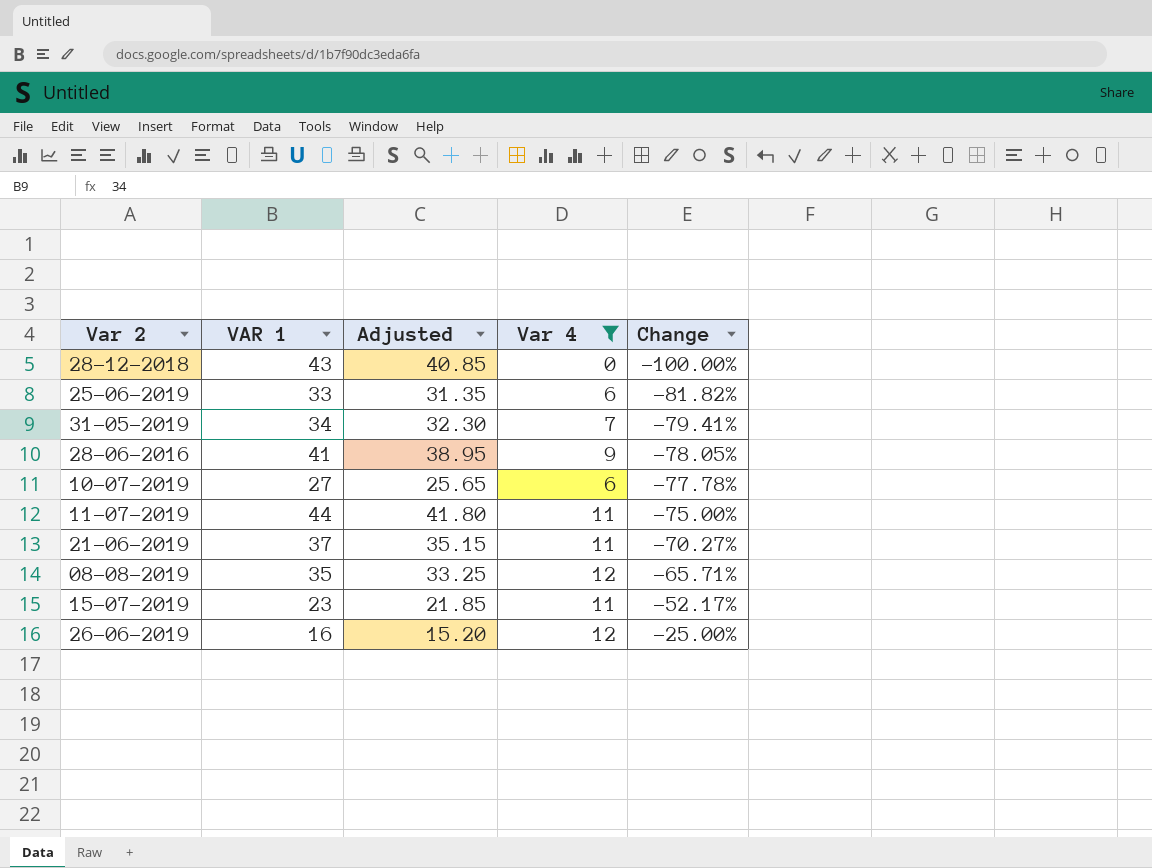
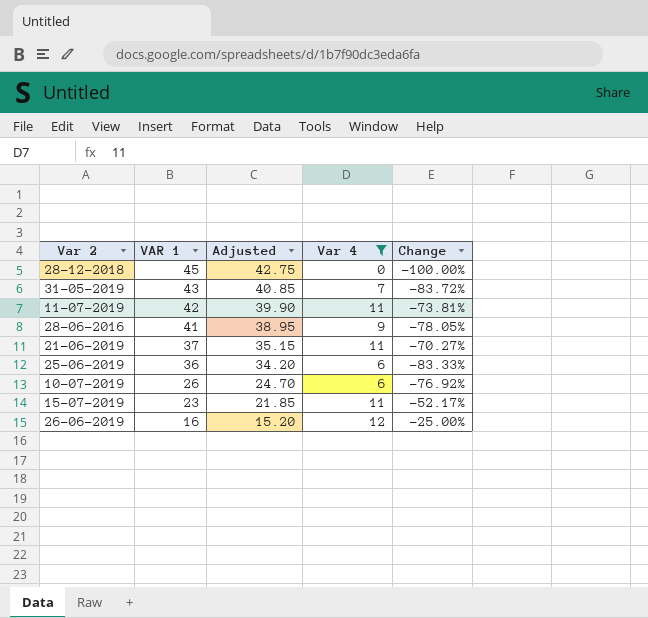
row order: Change ascending -> VAR 1 descending
row 08-08-2019: 35 | 33.25 | 12 | -65.71% -> none
28-12-2018 | VAR 1: 43 -> 45
28-12-2018 | Adjusted: 40.85 -> 42.75
31-05-2019 | VAR 1: 34 -> 43
31-05-2019 | Adjusted: 32.30 -> 40.85
31-05-2019 | Change: -79.41% -> -83.72%
11-07-2019 | VAR 1: 44 -> 42
11-07-2019 | Adjusted: 41.80 -> 39.90
11-07-2019 | Change: -75.00% -> -73.81%
25-06-2019 | VAR 1: 33 -> 36
25-06-2019 | Adjusted: 31.35 -> 34.20
25-06-2019 | Change: -81.82% -> -83.33%
10-07-2019 | VAR 1: 27 -> 26
10-07-2019 | Adjusted: 25.65 -> 24.70
10-07-2019 | Change: -77.78% -> -76.92%

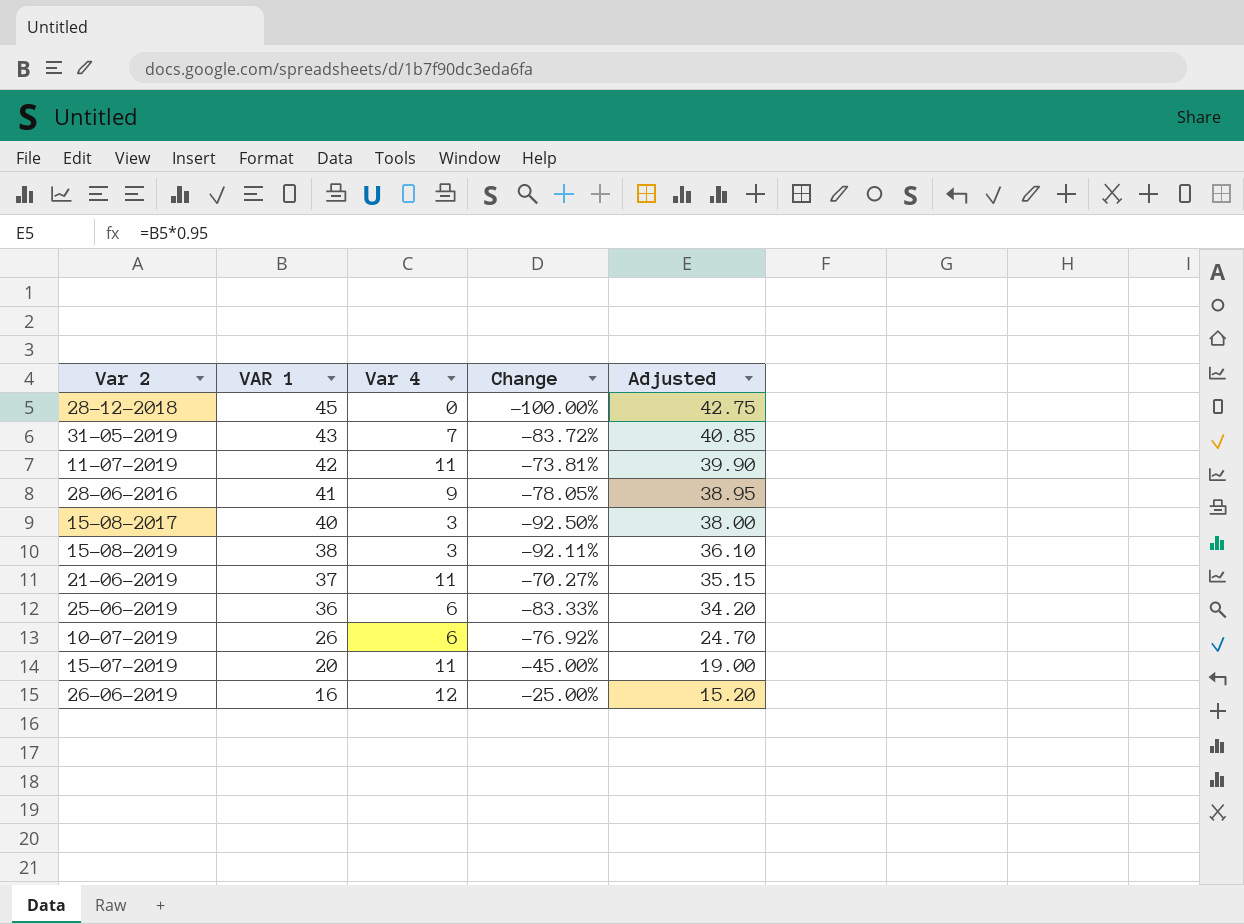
filter: Var 4 != 3 -> none
column Adjusted | position: 3 -> 5
15-07-2019 | VAR 1: 23 -> 20
15-07-2019 | Change: -52.17% -> -45.00%
15-07-2019 | Adjusted: 21.85 -> 19.00

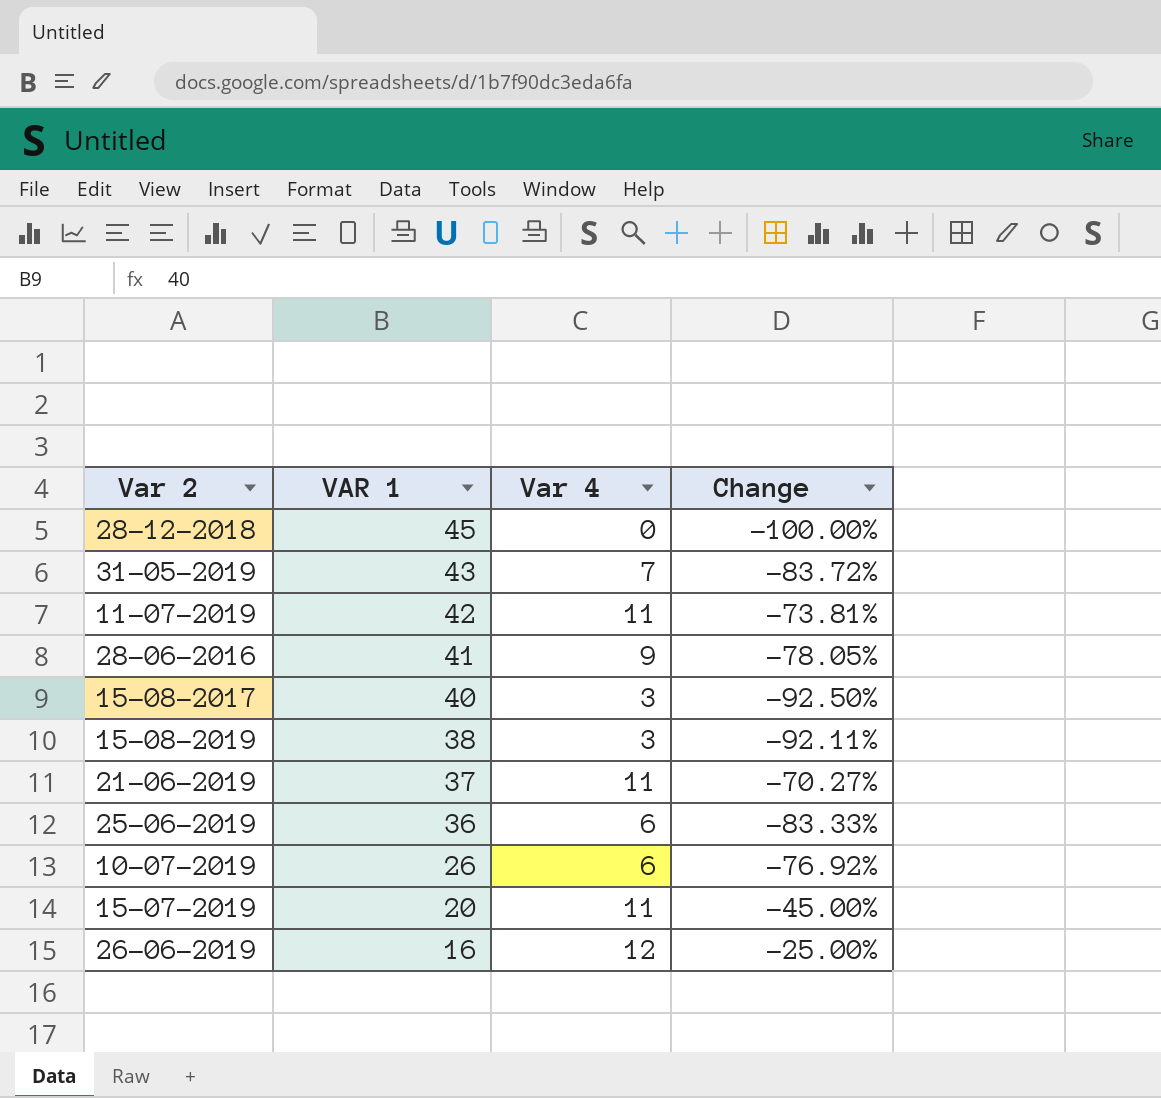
column Adjusted | formula: [VAR 1] * 0.95 -> none

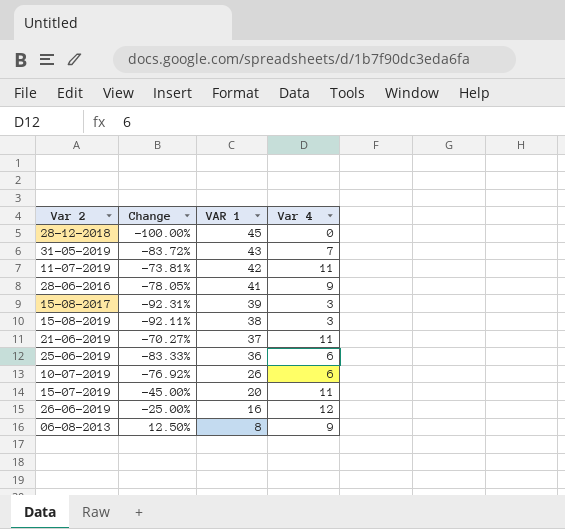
column Change | position: 4 -> 2
15-08-2017 | Change: -92.50% -> -92.31%
15-08-2017 | VAR 1: 40 -> 39
row 06-08-2013: none -> 12.50% | 8 | 9

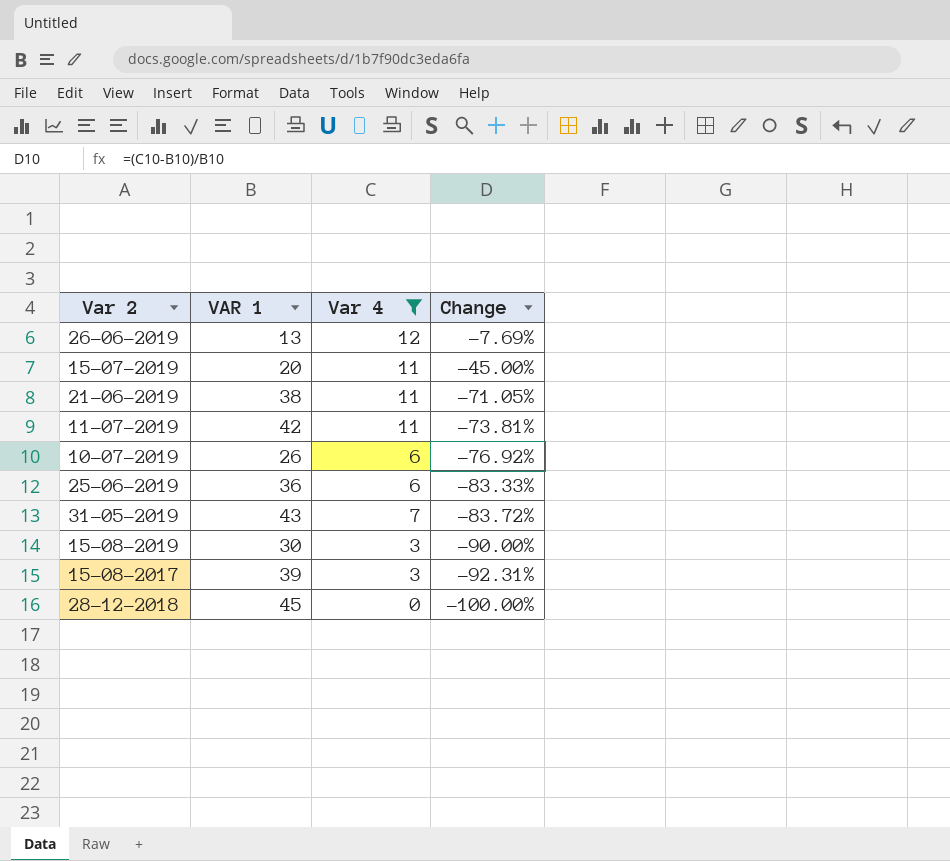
filter: none -> Var 4 != 9
row order: VAR 1 descending -> Change descending
column Change | position: 2 -> 4
26-06-2019 | VAR 1: 16 -> 13
26-06-2019 | Change: -25.00% -> -7.69%
21-06-2019 | VAR 1: 37 -> 38
21-06-2019 | Change: -70.27% -> -71.05%
15-08-2019 | VAR 1: 38 -> 30
15-08-2019 | Change: -92.11% -> -90.00%

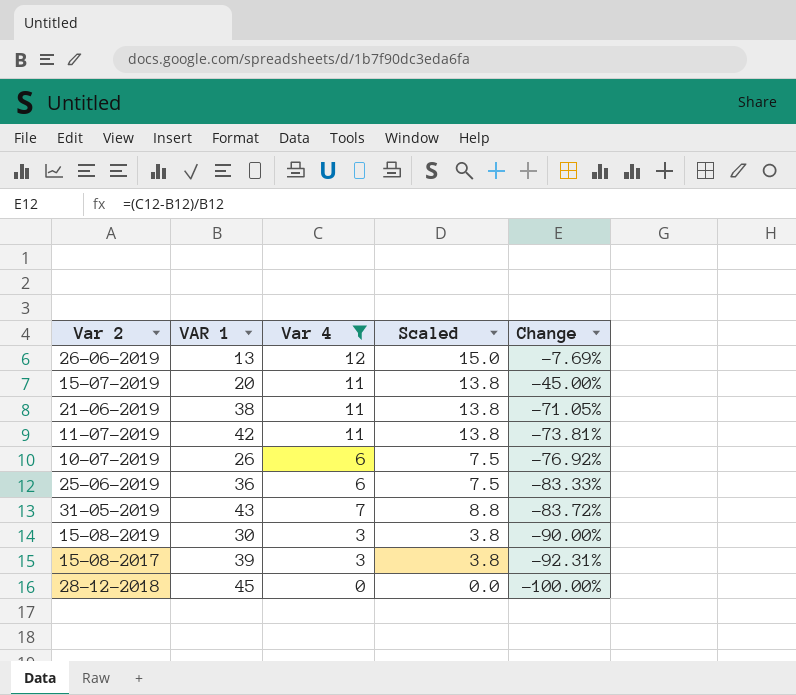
column Scaled | formula: none -> [Var 4] * 1.25

